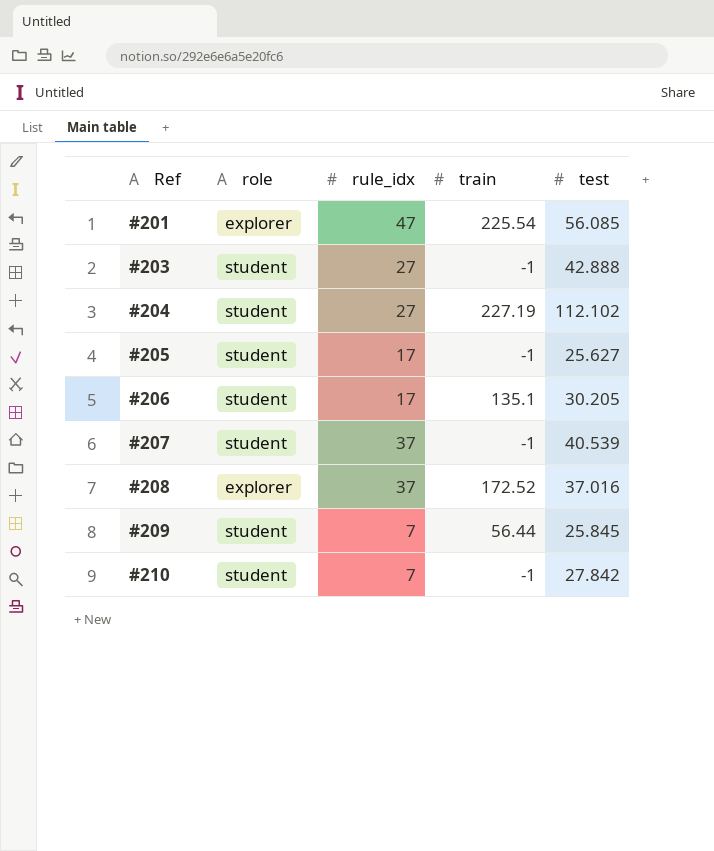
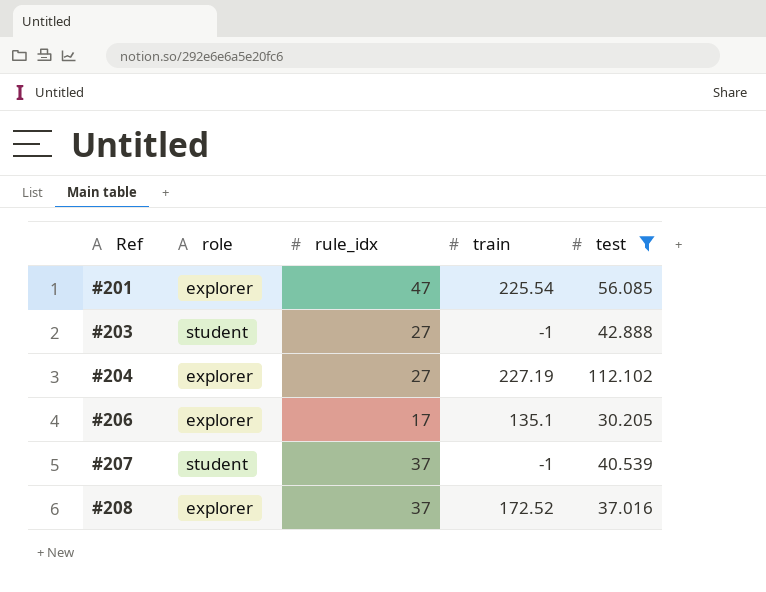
filter: none -> test >= 30.205
#204 | role: student -> explorer
#206 | role: student -> explorer

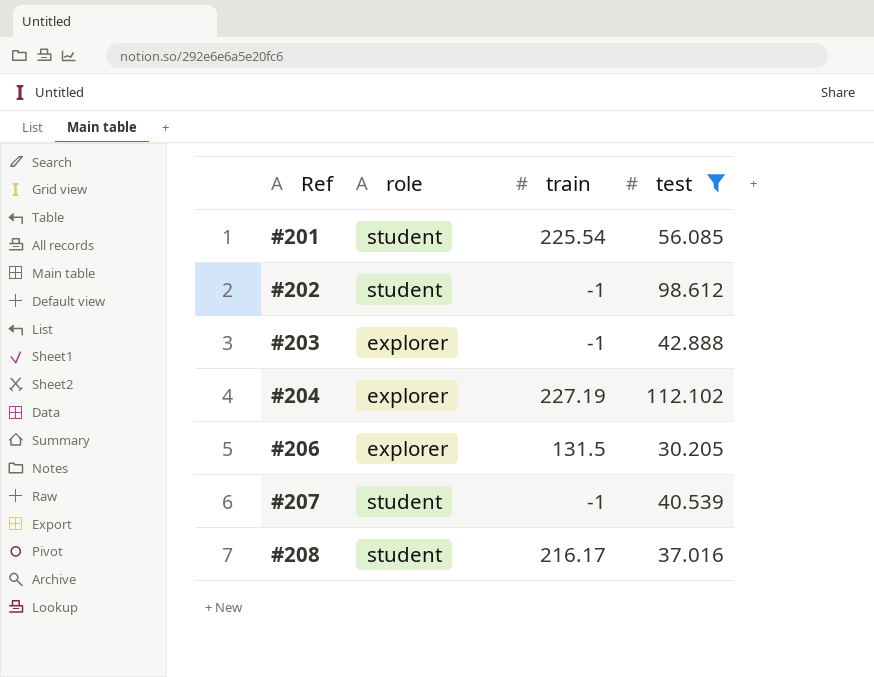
column rule_idx | position: 3 -> none
#201 | role: explorer -> student
row #202: none -> student | -1 | 98.612
#203 | role: student -> explorer
#206 | train: 135.1 -> 131.5
#208 | role: explorer -> student
#208 | train: 172.52 -> 216.17

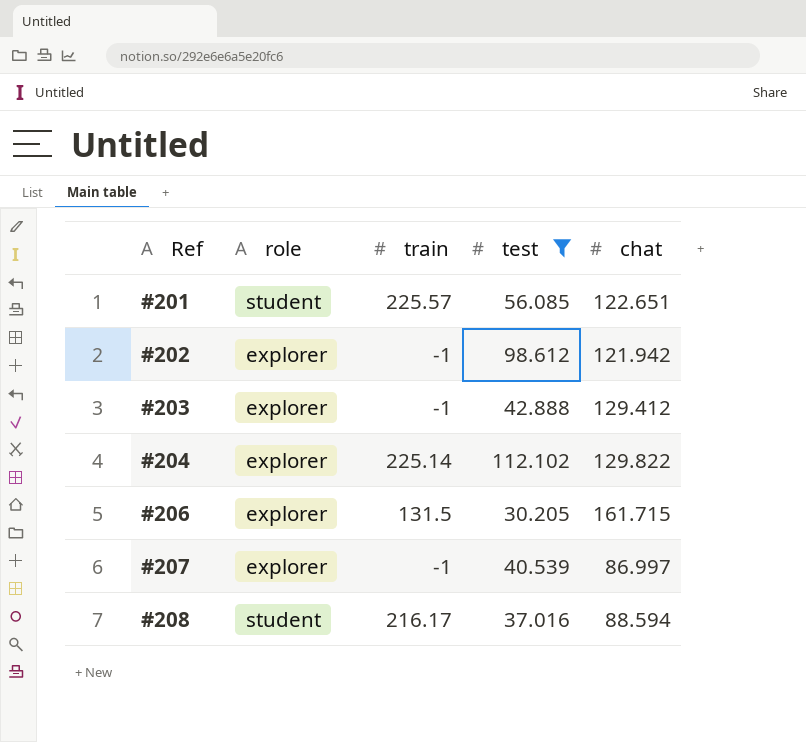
column chat | position: none -> 5
#201 | train: 225.54 -> 225.57
#202 | role: student -> explorer
#204 | train: 227.19 -> 225.14
#207 | role: student -> explorer

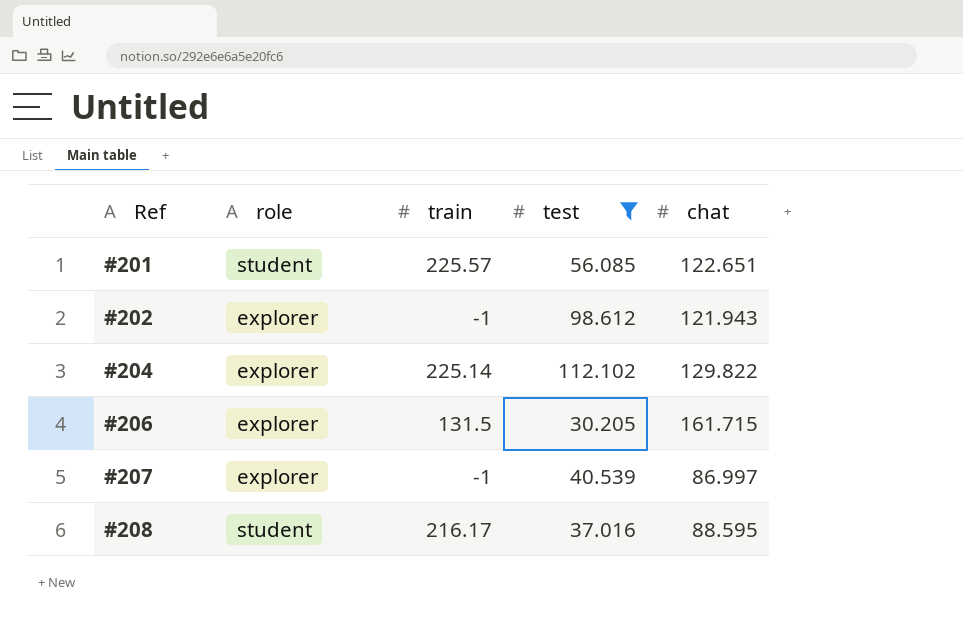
row #203: explorer | -1 | 42.888 | 129.412 -> none
#202 | chat: 121.942 -> 121.943
#208 | chat: 88.594 -> 88.595

